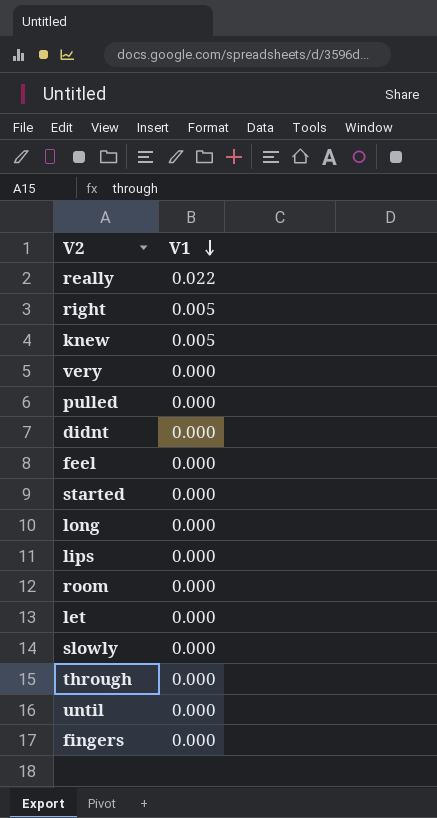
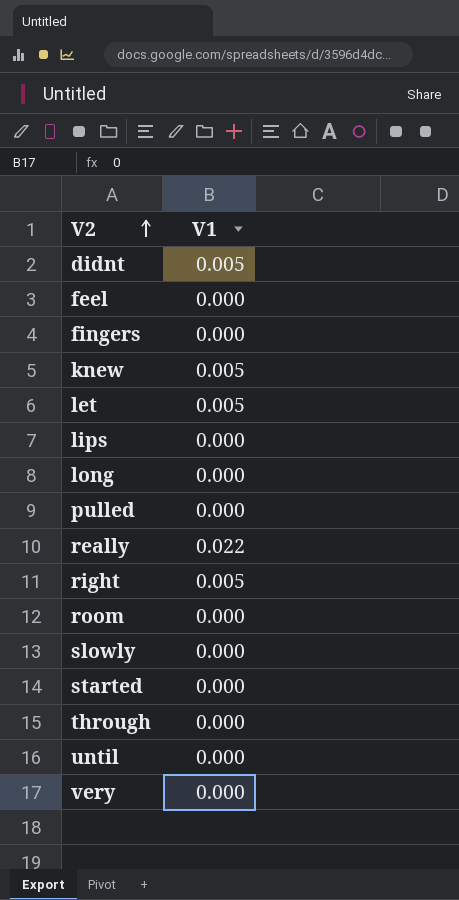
row order: V1 descending -> V2 ascending
didnt | V1: 0.000 -> 0.005
let | V1: 0.000 -> 0.005

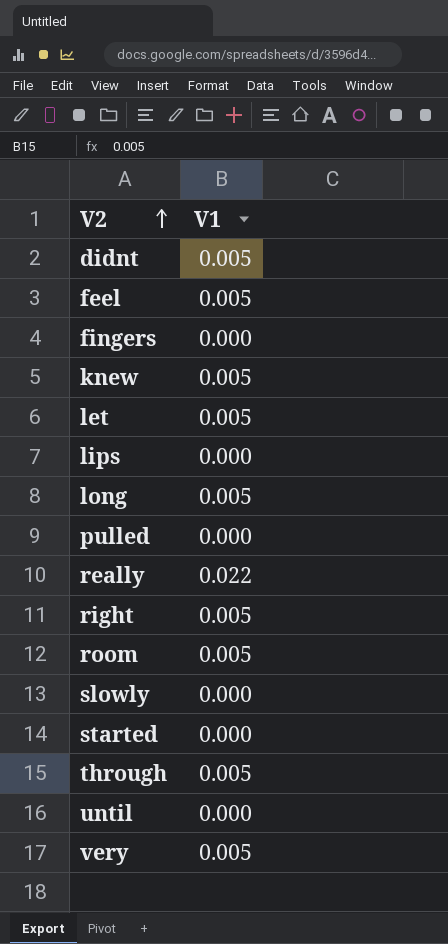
feel | V1: 0.000 -> 0.005
long | V1: 0.000 -> 0.005
room | V1: 0.000 -> 0.005
through | V1: 0.000 -> 0.005
very | V1: 0.000 -> 0.005

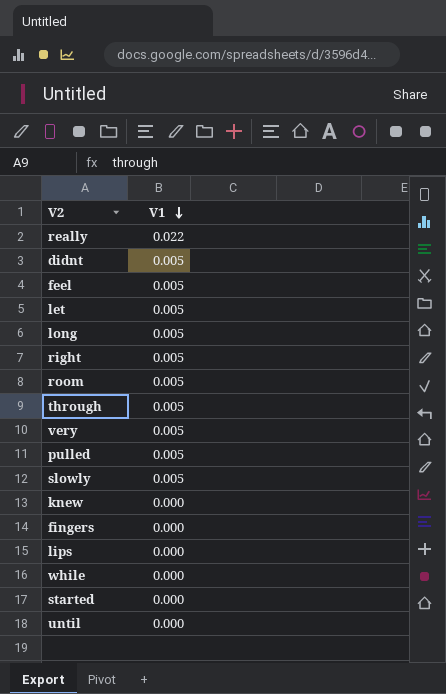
row order: V2 ascending -> V1 descending
pulled | V1: 0.000 -> 0.005
slowly | V1: 0.000 -> 0.005
knew | V1: 0.005 -> 0.000
row while: none -> 0.000

